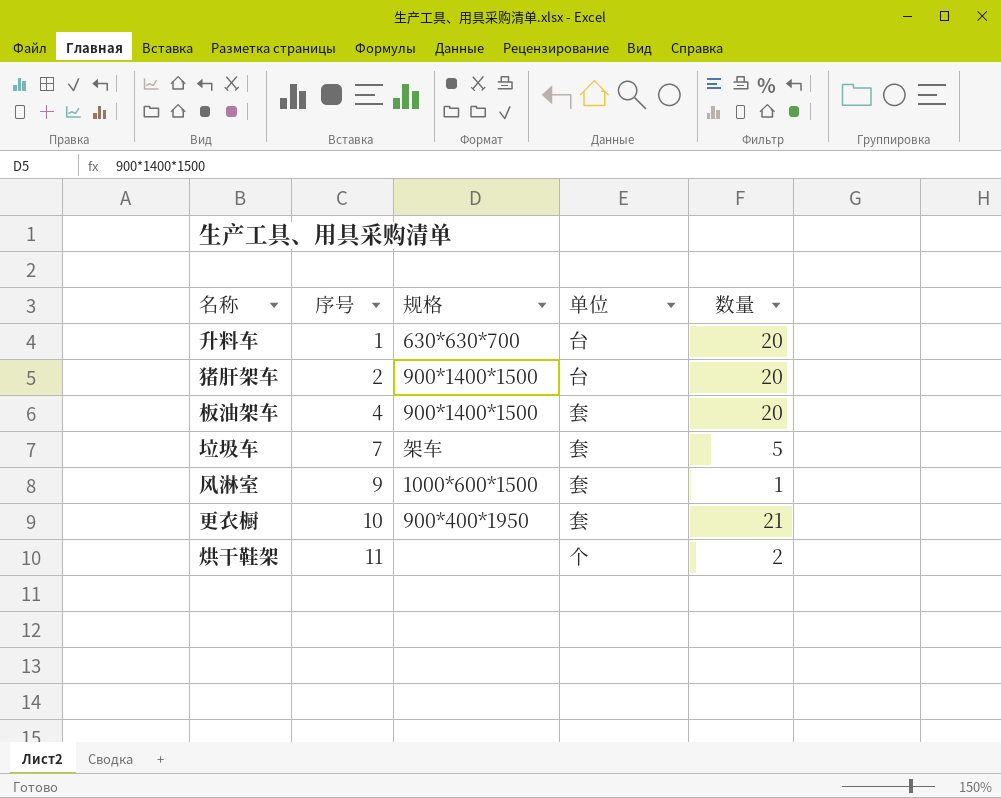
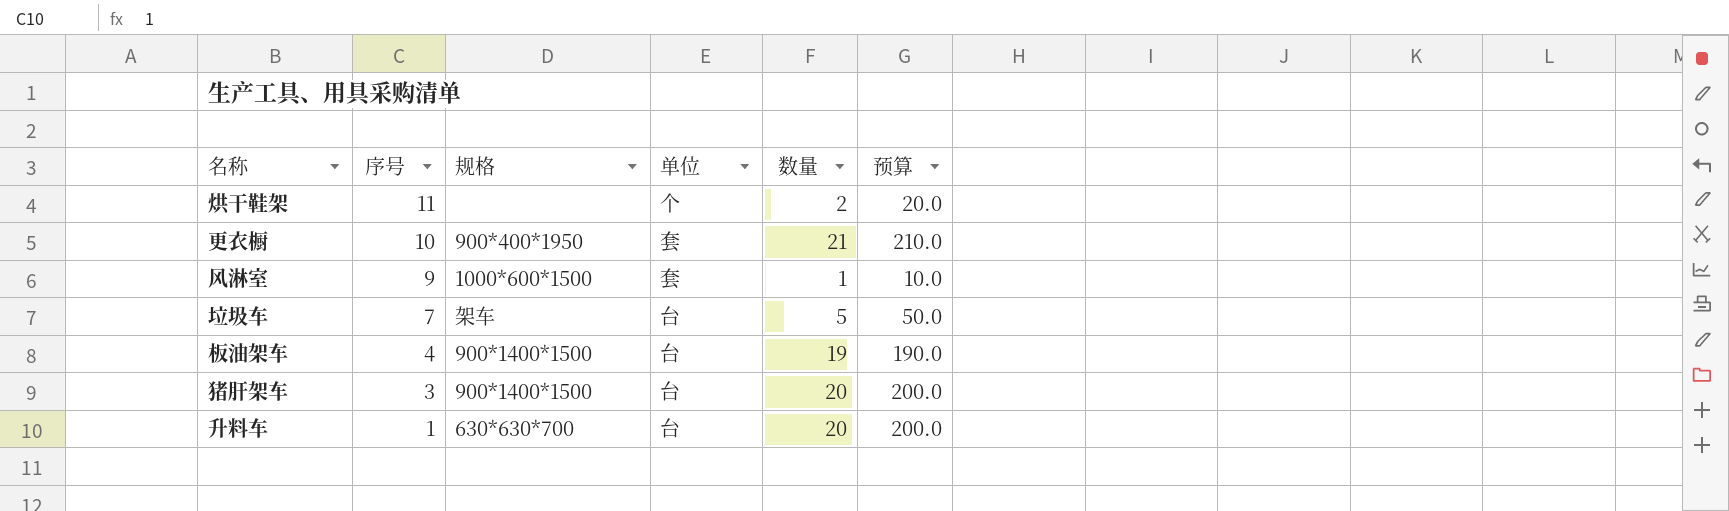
row order: 序号 ascending -> 序号 descending
column 预算 | formula: none -> [数量] * 10
垃圾车 | 单位: 套 -> 台
板油架车 | 单位: 套 -> 台
板油架车 | 数量: 20 -> 19
猪肝架车 | 序号: 2 -> 3

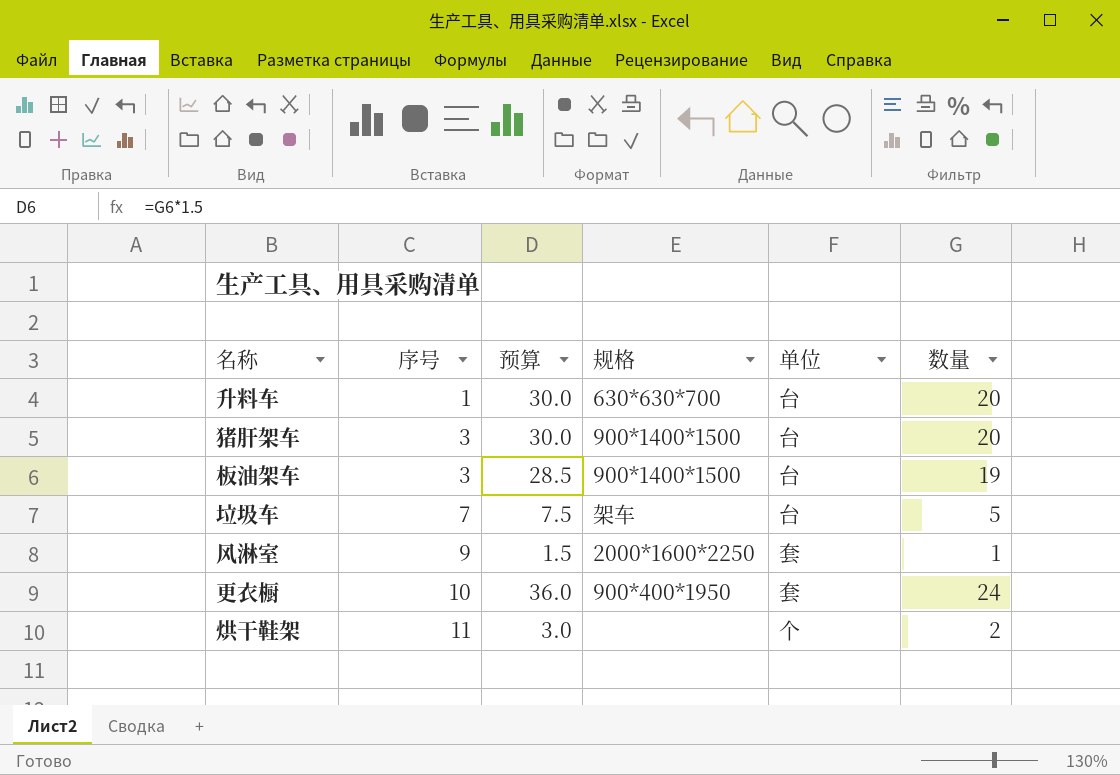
row order: 序号 descending -> 序号 ascending
column 预算 | formula: [数量] * 10 -> [数量] * 1.5
column 预算 | position: 6 -> 3
板油架车 | 序号: 4 -> 3
风淋室 | 规格: 1000*600*1500 -> 2000*1600*2250
更衣橱 | 数量: 21 -> 24

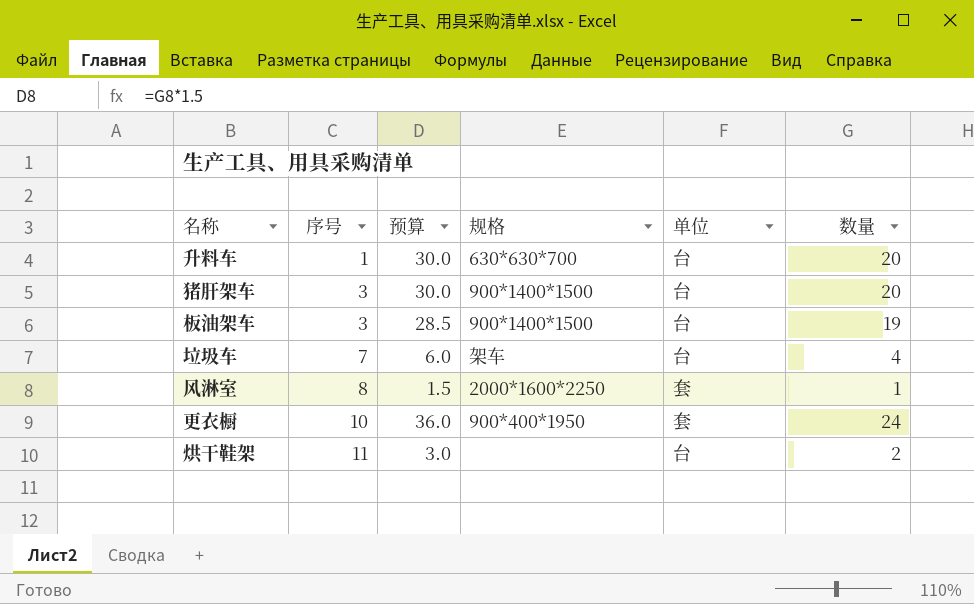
垃圾车 | 预算: 7.5 -> 6.0
垃圾车 | 数量: 5 -> 4
风淋室 | 序号: 9 -> 8
烘干鞋架 | 单位: 个 -> 台

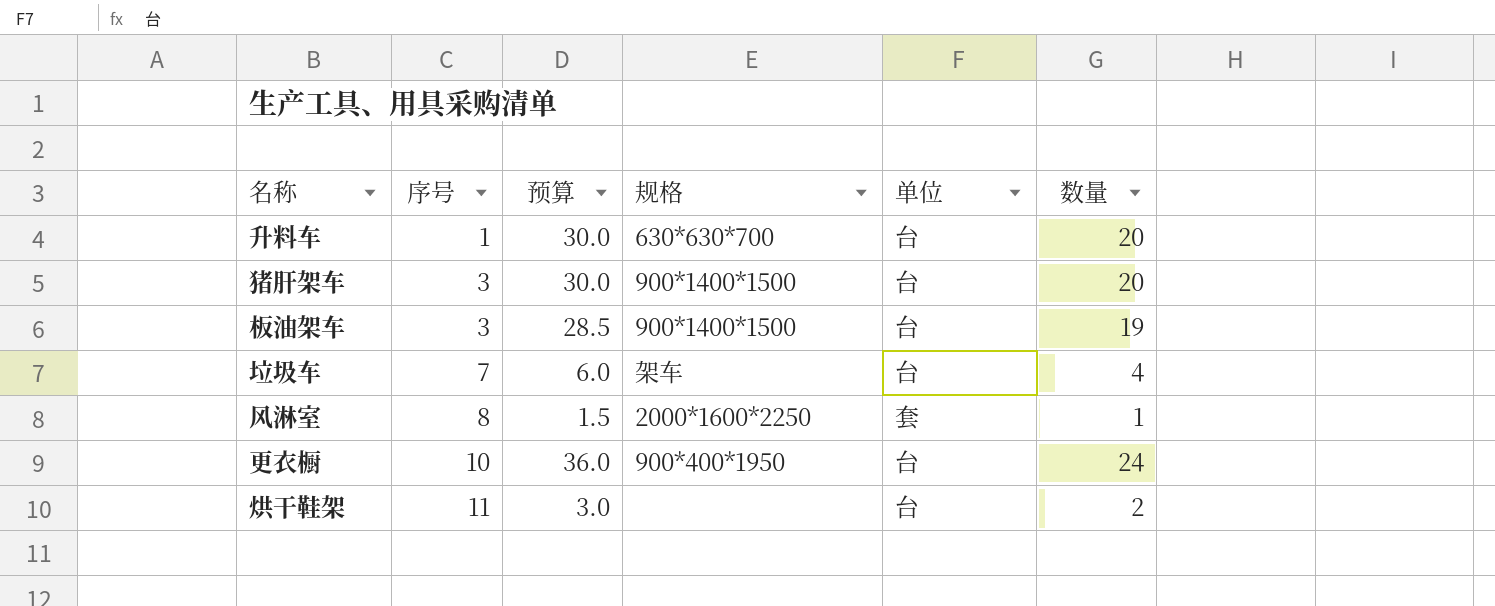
更衣橱 | 单位: 套 -> 台

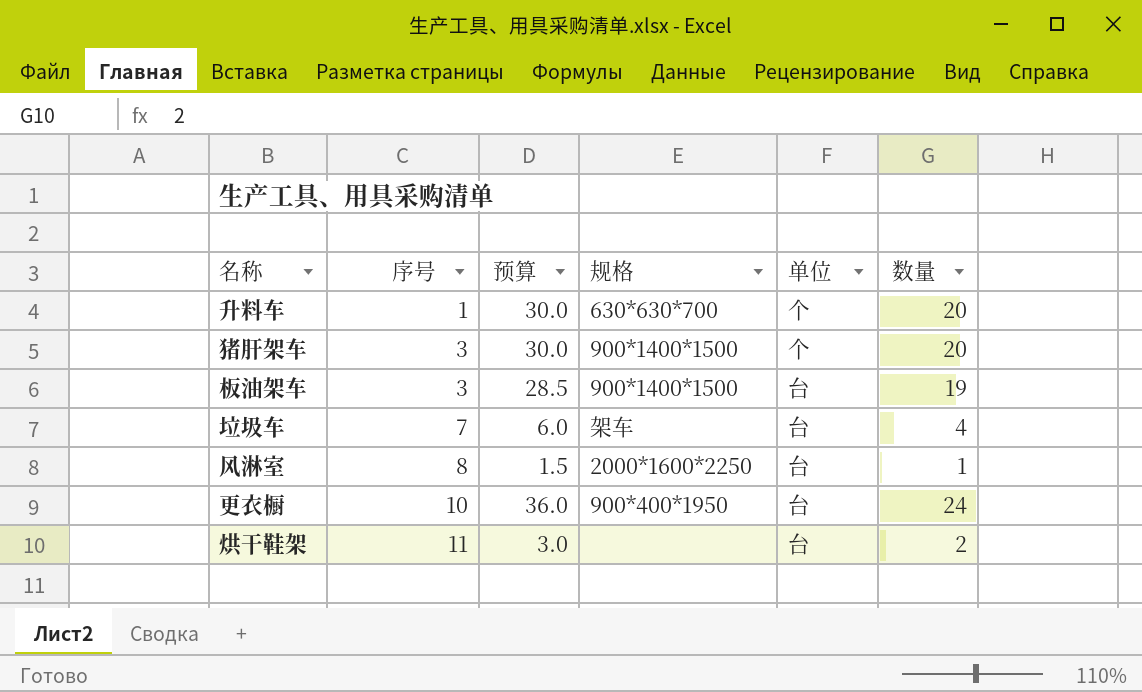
升料车 | 单位: 台 -> 个
猪肝架车 | 单位: 台 -> 个
风淋室 | 单位: 套 -> 台

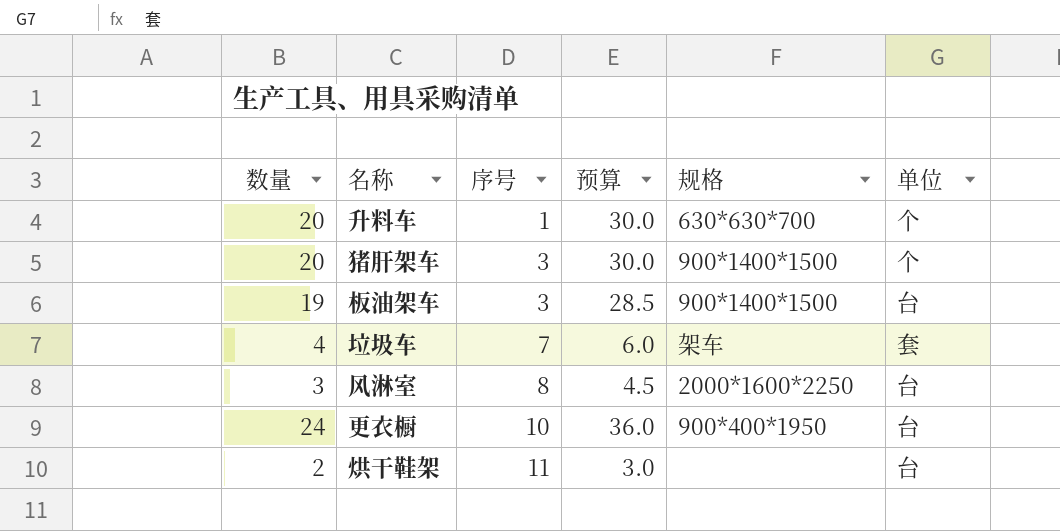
column 数量 | position: 6 -> 1
垃圾车 | 单位: 台 -> 套
风淋室 | 数量: 1 -> 3
风淋室 | 预算: 1.5 -> 4.5

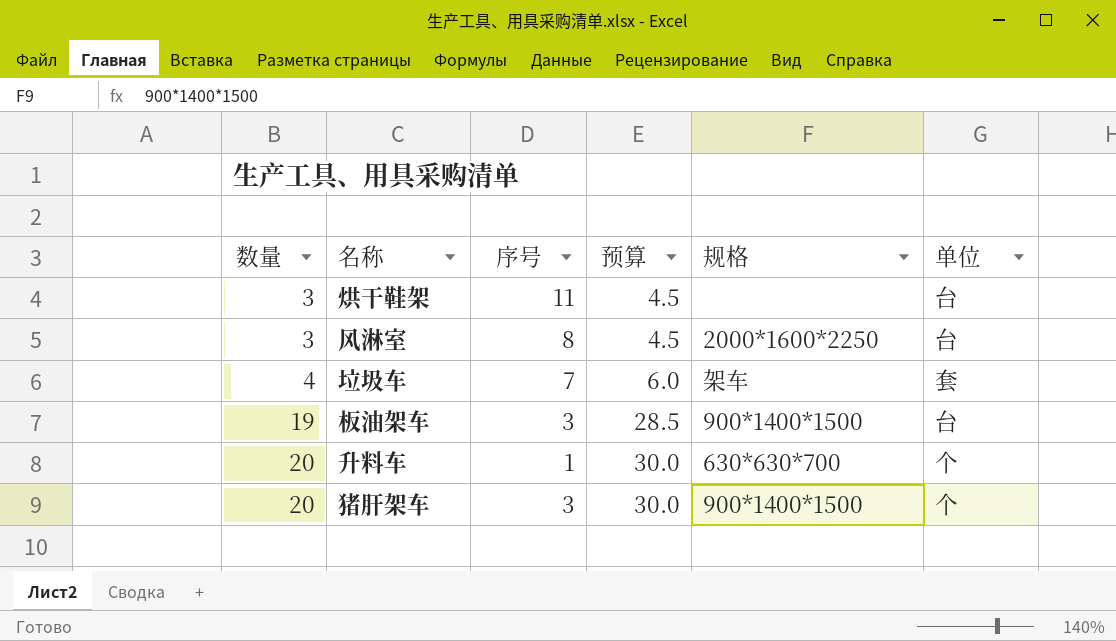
row order: 序号 ascending -> 数量 ascending
row 更衣橱: 24 | 10 | 36.0 | 900*400*1950 | 台 -> none
烘干鞋架 | 数量: 2 -> 3
烘干鞋架 | 预算: 3.0 -> 4.5

